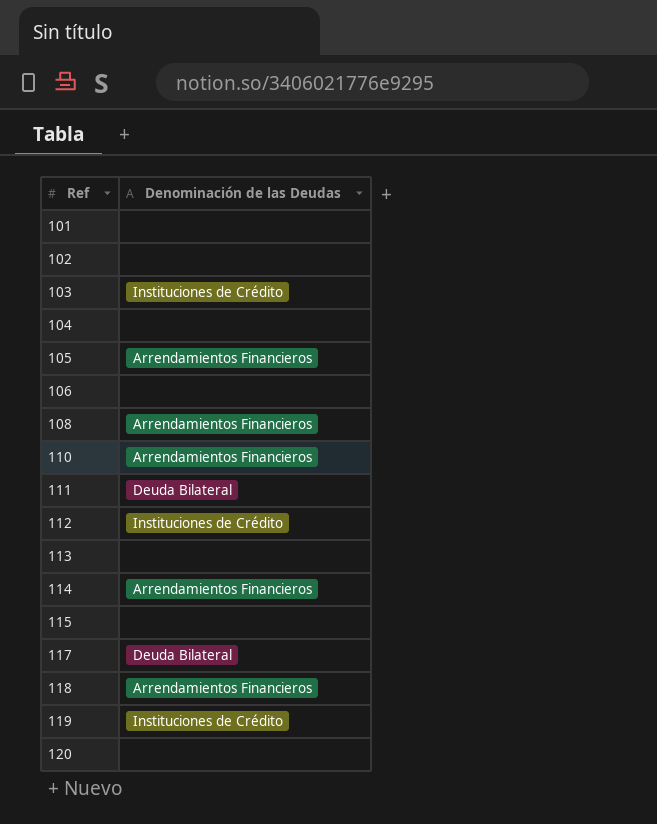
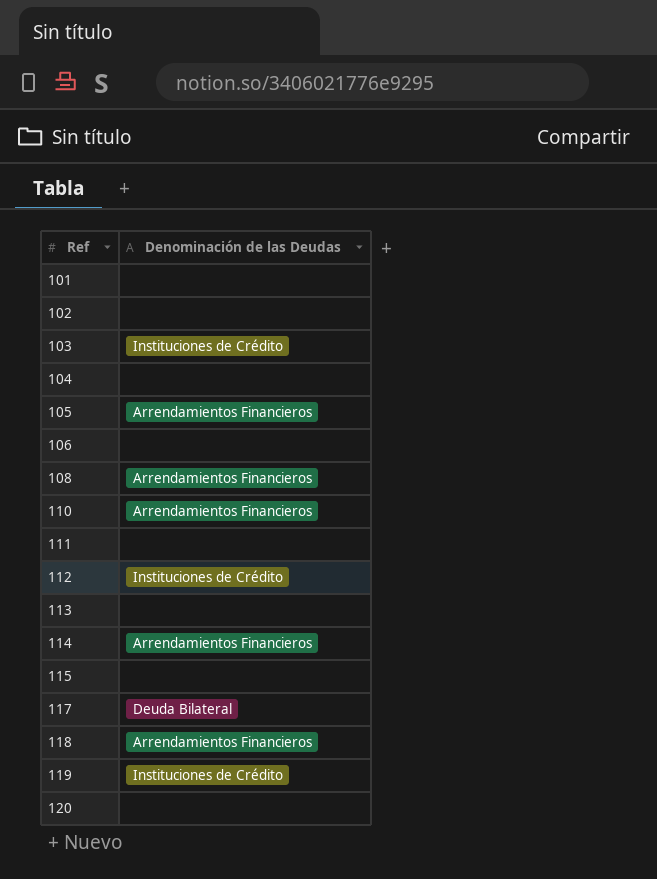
111 | Denominación de las Deudas: Deuda Bilateral -> none

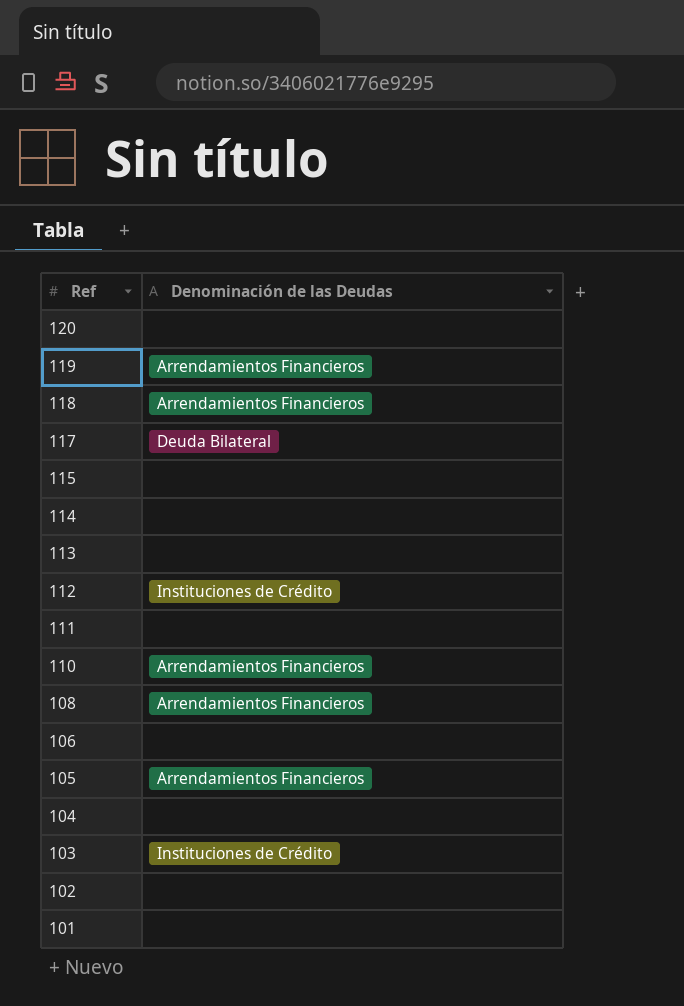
row order: Ref ascending -> Ref descending
119 | Denominación de las Deudas: Instituciones de Crédito -> Arrendamientos Financieros
114 | Denominación de las Deudas: Arrendamientos Financieros -> none

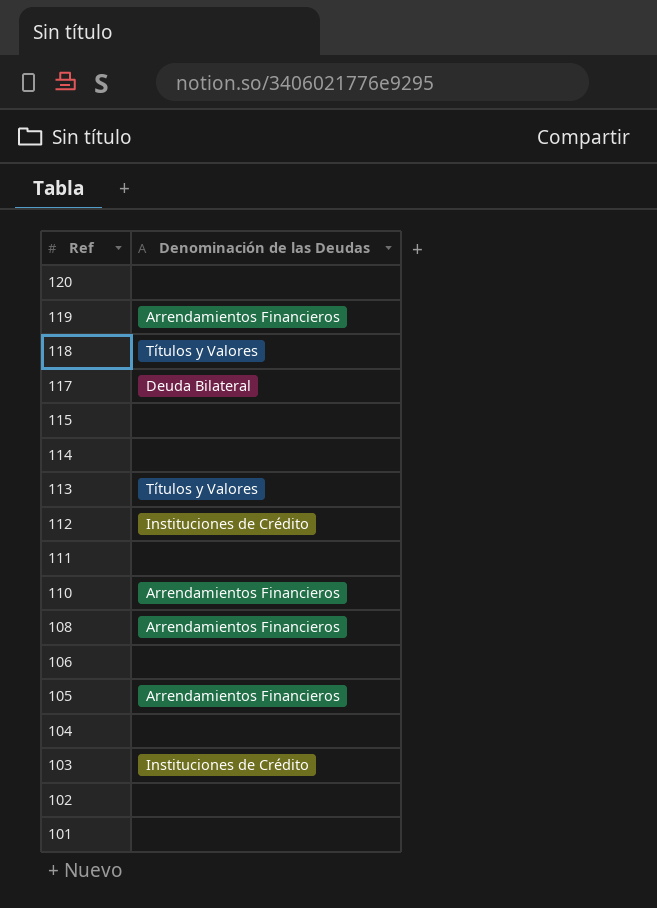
118 | Denominación de las Deudas: Arrendamientos Financieros -> Títulos y Valores
113 | Denominación de las Deudas: none -> Títulos y Valores

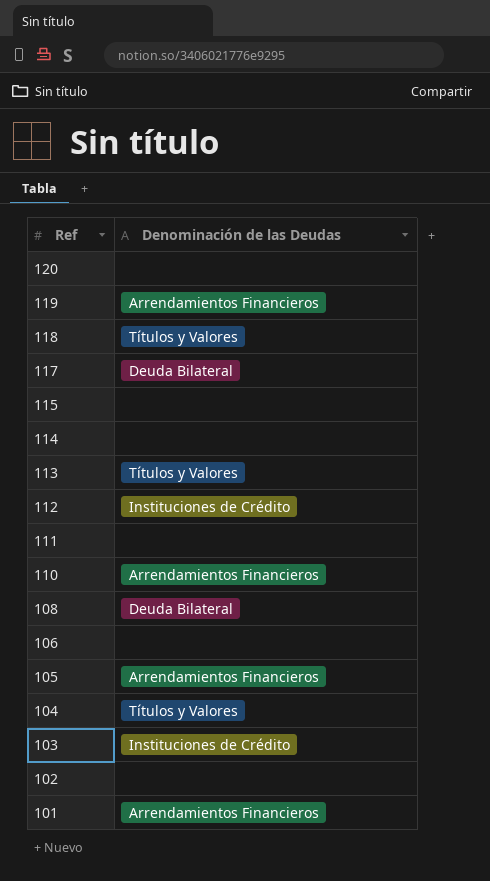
108 | Denominación de las Deudas: Arrendamientos Financieros -> Deuda Bilateral
104 | Denominación de las Deudas: none -> Títulos y Valores
101 | Denominación de las Deudas: none -> Arrendamientos Financieros

